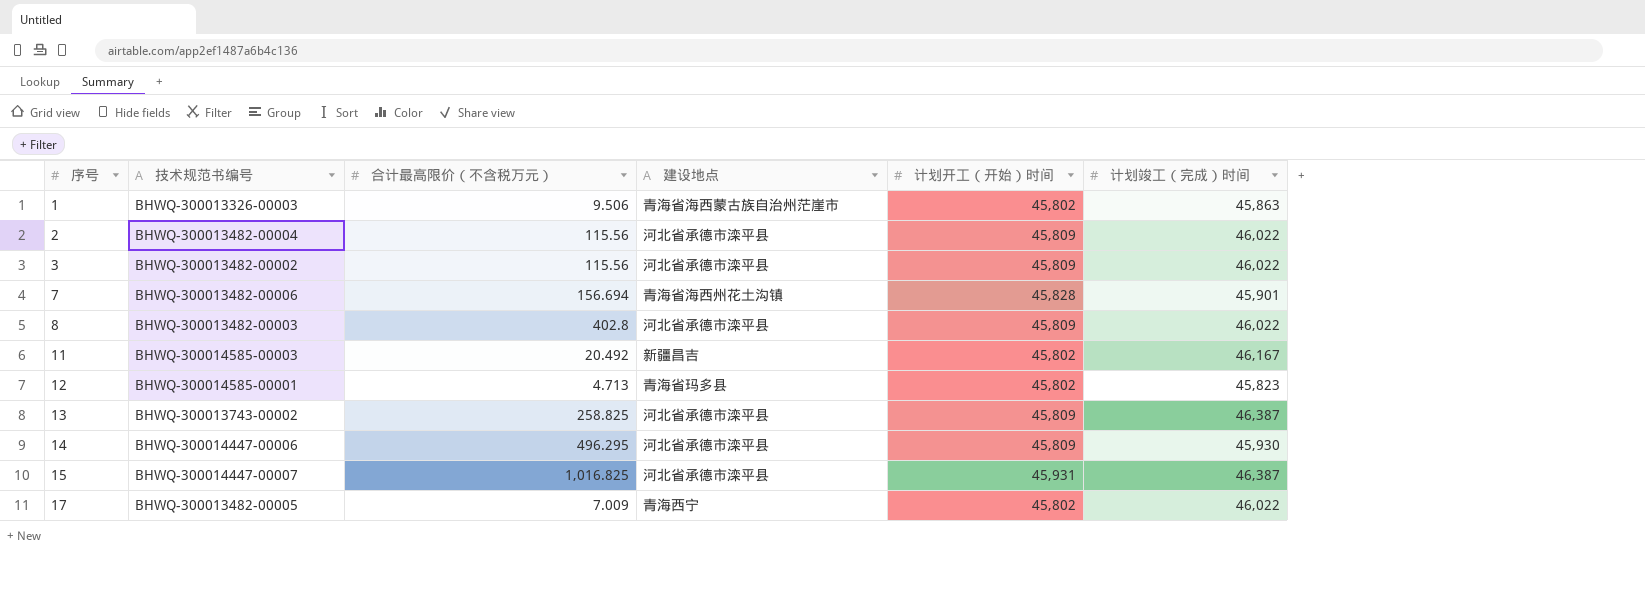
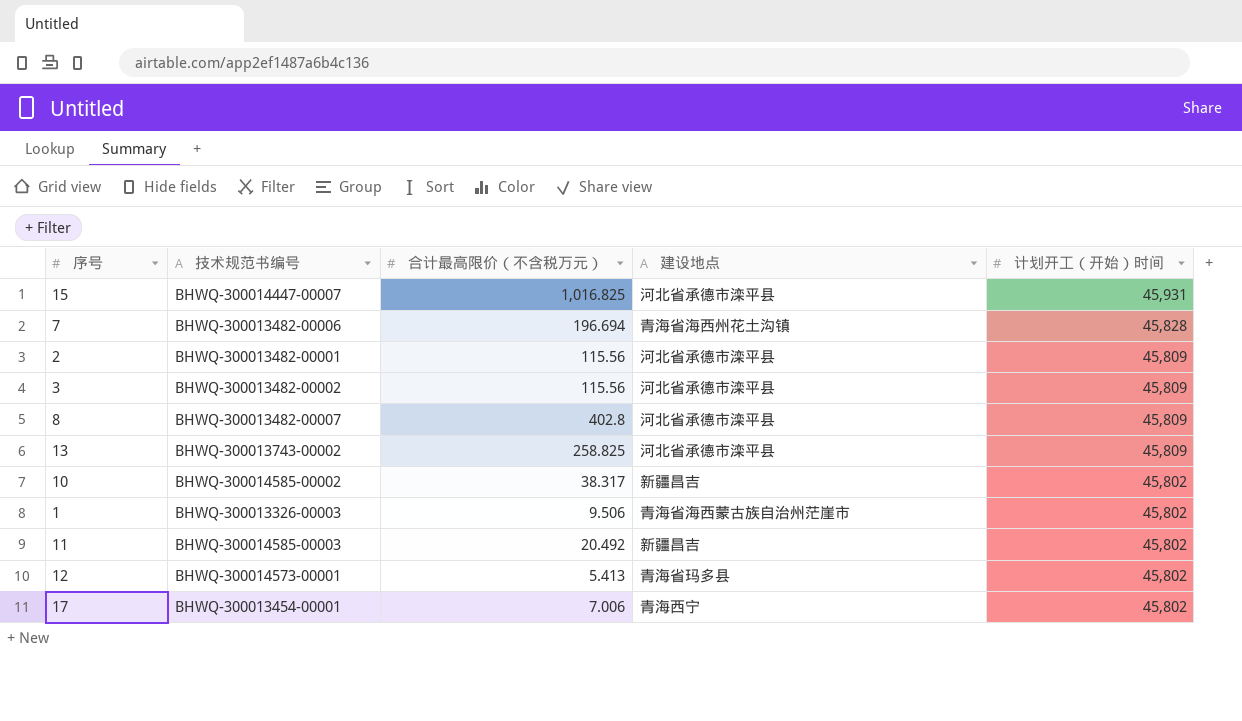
row order: 序号 ascending -> 计划开工（开始）时间 descending
column 计划竣工（完成）时间 | position: 6 -> none
row 14: BHWQ-300014447-00006 | 496.295 | 河北省承德市滦平县 | 45,809 | 45,930 -> none
7 | 合计最高限价（不含税万元）: 156.694 -> 196.694
2 | 技术规范书编号: BHWQ-300013482-00004 -> BHWQ-300013482-00001
8 | 技术规范书编号: BHWQ-300013482-00003 -> BHWQ-300013482-00007
row 10: none -> BHWQ-300014585-00002 | 38.317 | 新疆昌吉 | 45,802
12 | 技术规范书编号: BHWQ-300014585-00001 -> BHWQ-300014573-00001
12 | 合计最高限价（不含税万元）: 4.713 -> 5.413
17 | 技术规范书编号: BHWQ-300013482-00005 -> BHWQ-300013454-00001
17 | 合计最高限价（不含税万元）: 7.009 -> 7.006

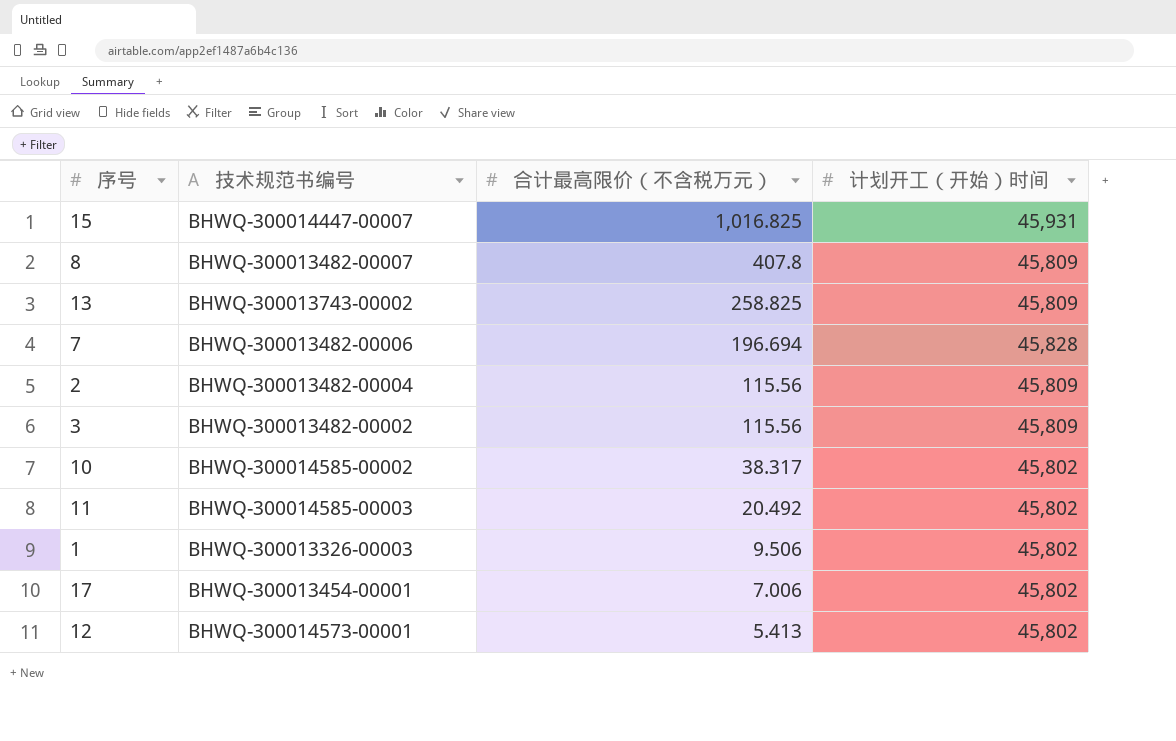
row order: 计划开工（开始）时间 descending -> 合计最高限价（不含税万元） descending
column 建设地点 | position: 4 -> none
8 | 合计最高限价（不含税万元）: 402.8 -> 407.8
2 | 技术规范书编号: BHWQ-300013482-00001 -> BHWQ-300013482-00004

